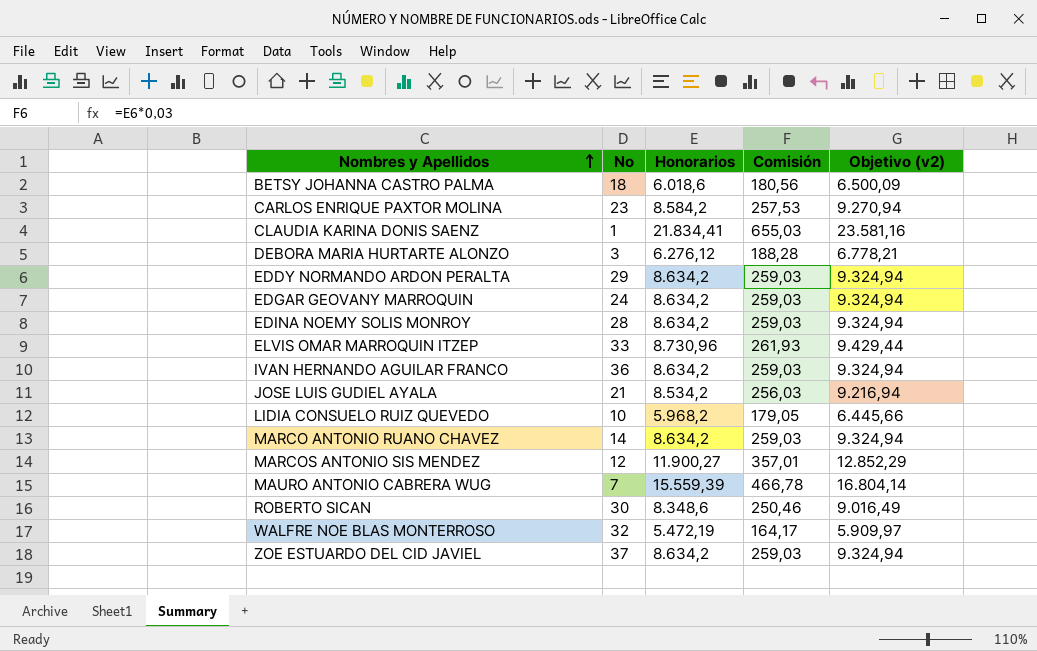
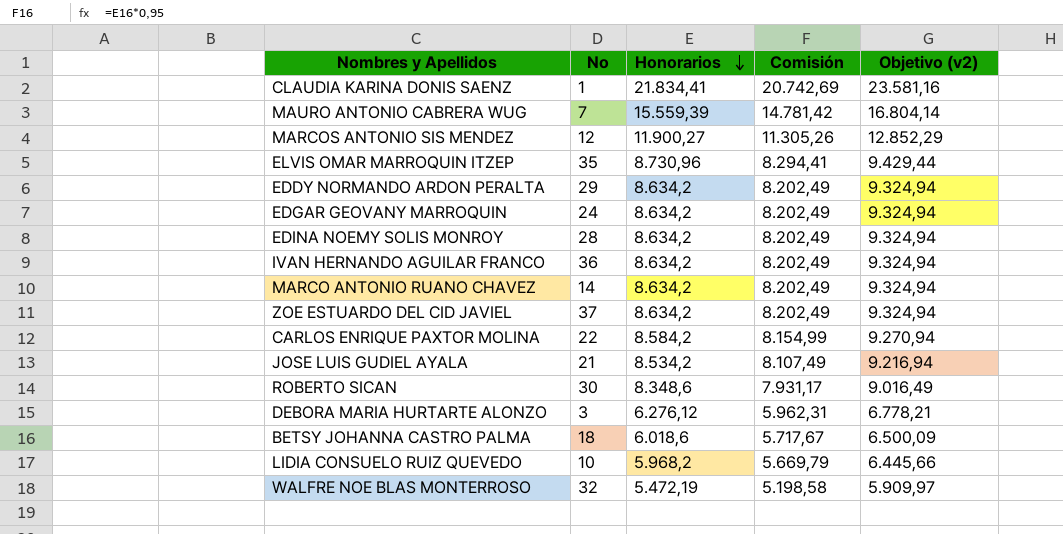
row order: Nombres y Apellidos ascending -> Honorarios descending
column Comisión | formula: [Honorarios] * 0,03 -> [Honorarios] * 0,95
ELVIS OMAR MARROQUIN ITZEP | No: 33 -> 35
CARLOS ENRIQUE PAXTOR MOLINA | No: 23 -> 22

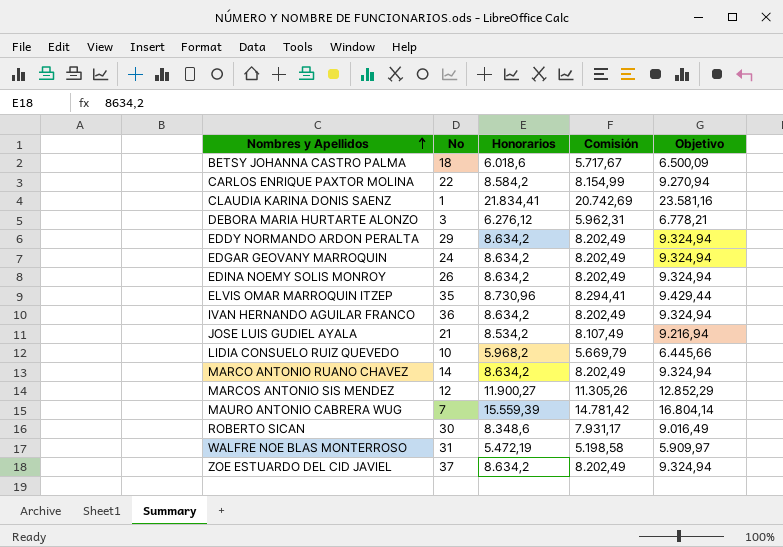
row order: Honorarios descending -> Nombres y Apellidos ascending
column name: Objetivo (v2) -> Objetivo
EDINA NOEMY SOLIS MONROY | No: 28 -> 26
WALFRE NOE BLAS MONTERROSO | No: 32 -> 31

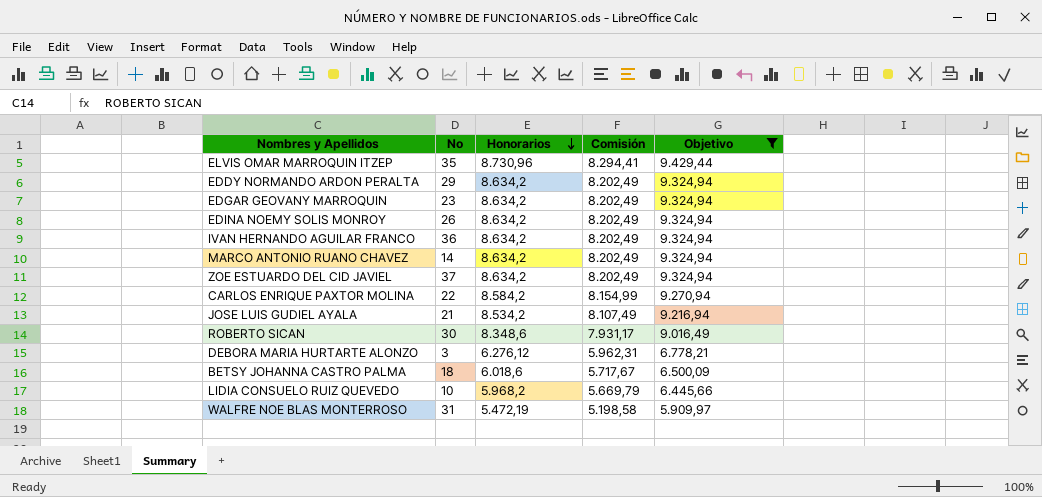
filter: none -> Objetivo <= 9.429,44
row order: Nombres y Apellidos ascending -> Honorarios descending
EDGAR GEOVANY MARROQUIN | No: 24 -> 23

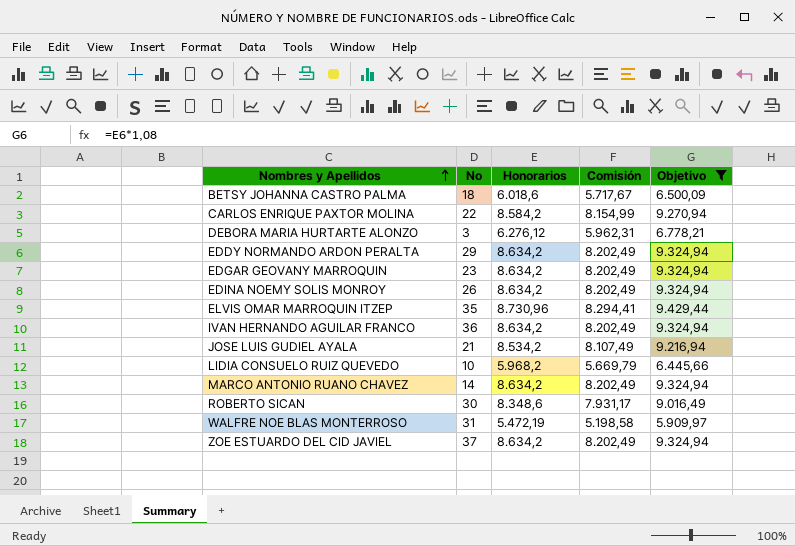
row order: Honorarios descending -> Nombres y Apellidos ascending

